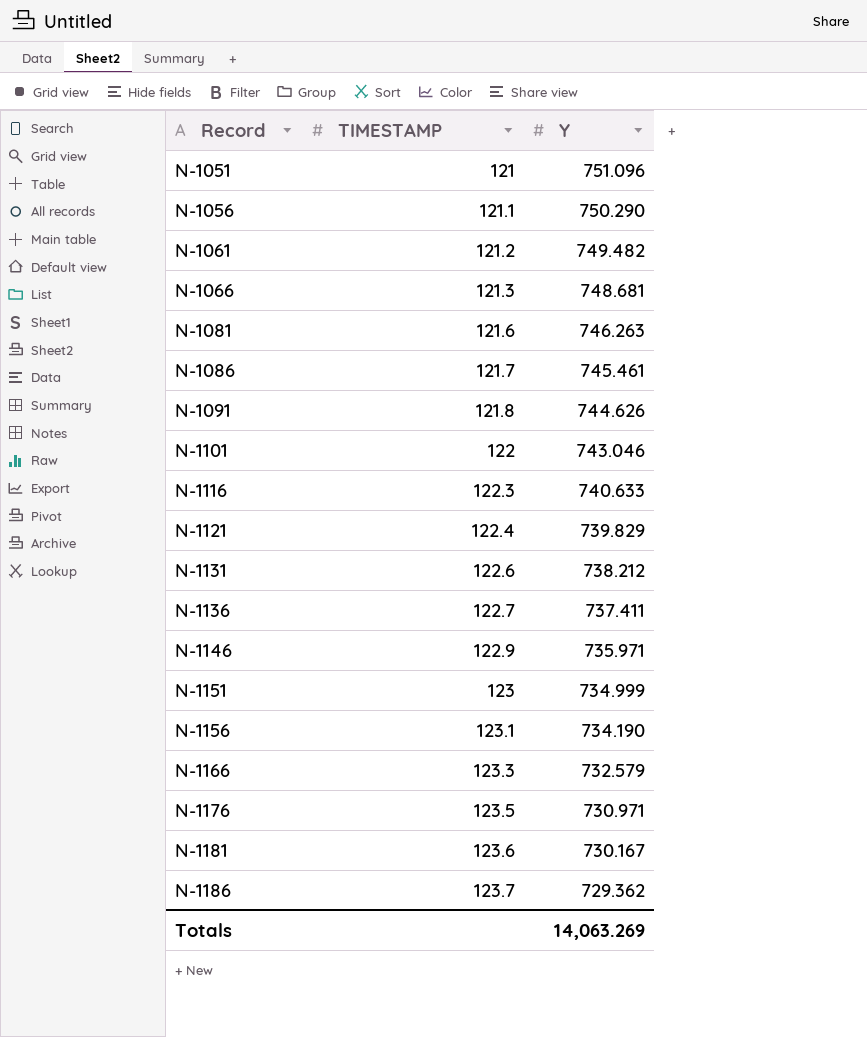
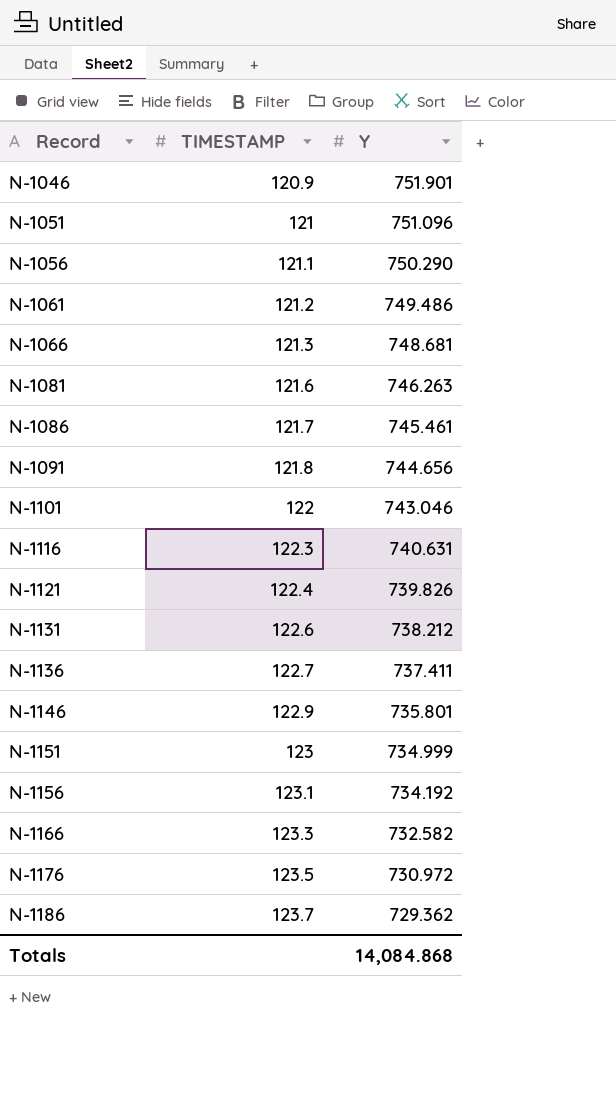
row N-1181: 123.6 | 730.167 -> none
row N-1046: none -> 120.9 | 751.901
N-1061 | Y: 749.482 -> 749.486
N-1091 | Y: 744.626 -> 744.656
N-1116 | Y: 740.633 -> 740.631
N-1121 | Y: 739.829 -> 739.826
N-1146 | Y: 735.971 -> 735.801
N-1156 | Y: 734.190 -> 734.192
N-1166 | Y: 732.579 -> 732.582
N-1176 | Y: 730.971 -> 730.972
Totals | Y: 14,063.269 -> 14,084.868

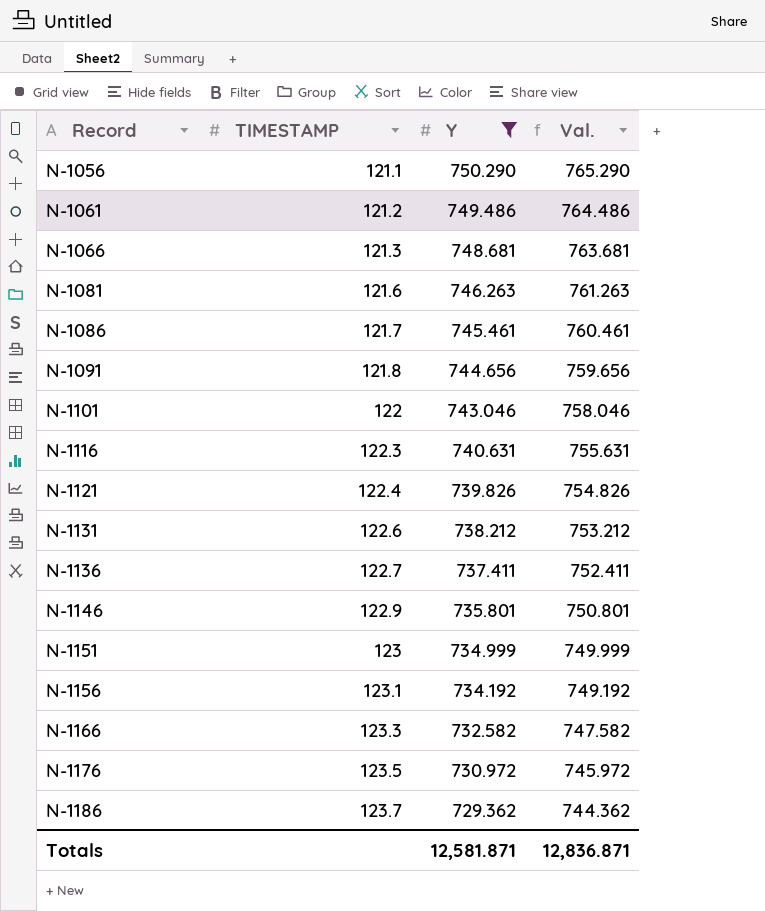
filter: none -> Y <= 750.290
column Val. | formula: none -> [Y] + 15
Totals | Y: 14,084.868 -> 12,581.871

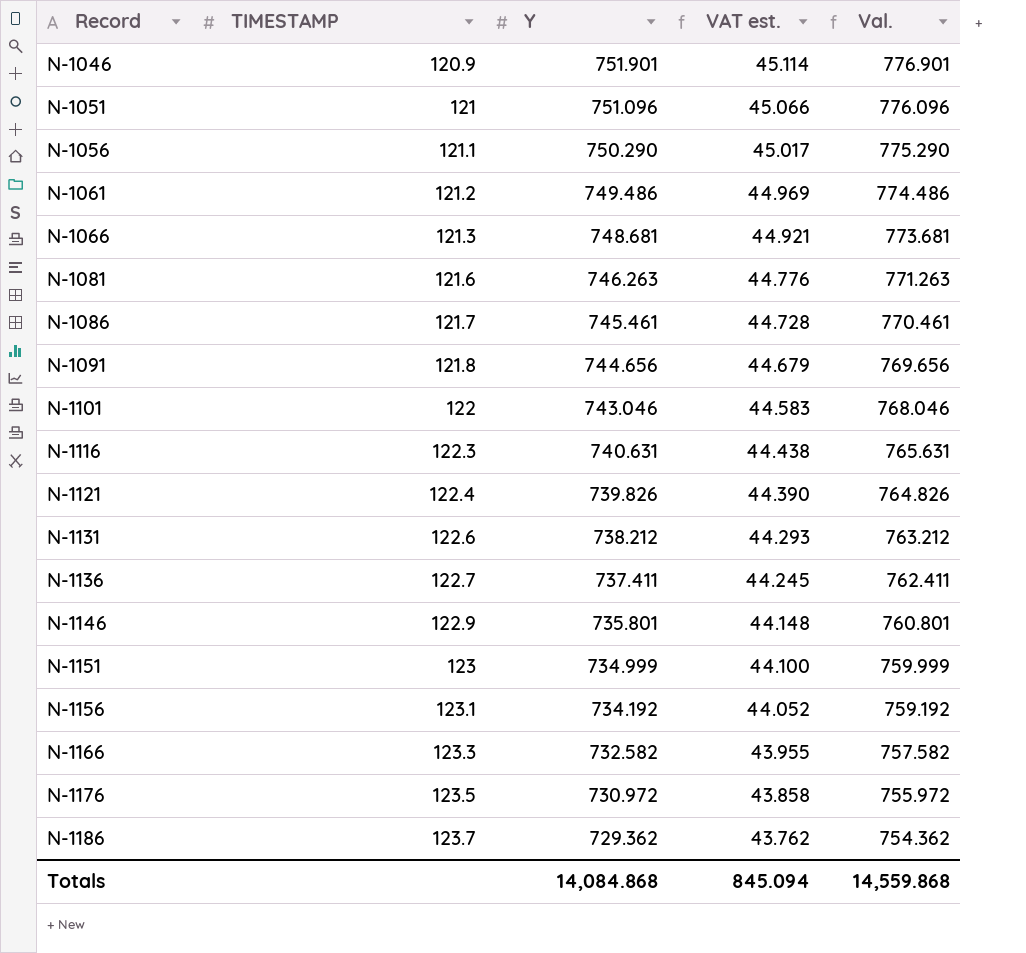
filter: Y <= 750.290 -> none
column VAT est. | formula: none -> [Y] * 0.06
column Val. | formula: [Y] + 15 -> [Y] + 25
Totals | Y: 12,581.871 -> 14,084.868
Totals | Val.: 12,836.871 -> 14,559.868

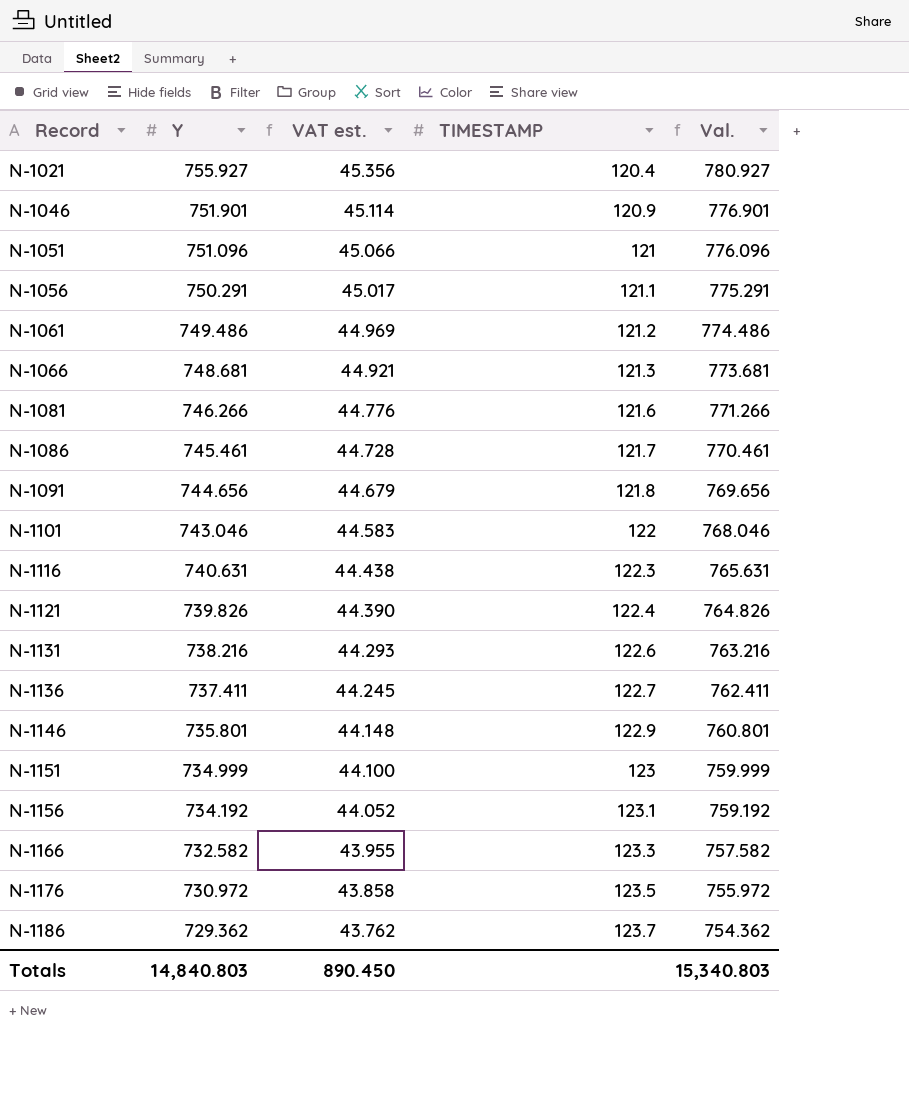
column TIMESTAMP | position: 2 -> 4
row N-1021: none -> 755.927 | 45.356 | 120.4 | 780.927
N-1056 | Y: 750.290 -> 750.291
N-1056 | Val.: 775.290 -> 775.291
N-1081 | Y: 746.263 -> 746.266
N-1081 | Val.: 771.263 -> 771.266
N-1131 | Y: 738.212 -> 738.216
N-1131 | Val.: 763.212 -> 763.216
Totals | Y: 14,084.868 -> 14,840.803
Totals | VAT est.: 845.094 -> 890.450
Totals | Val.: 14,559.868 -> 15,340.803

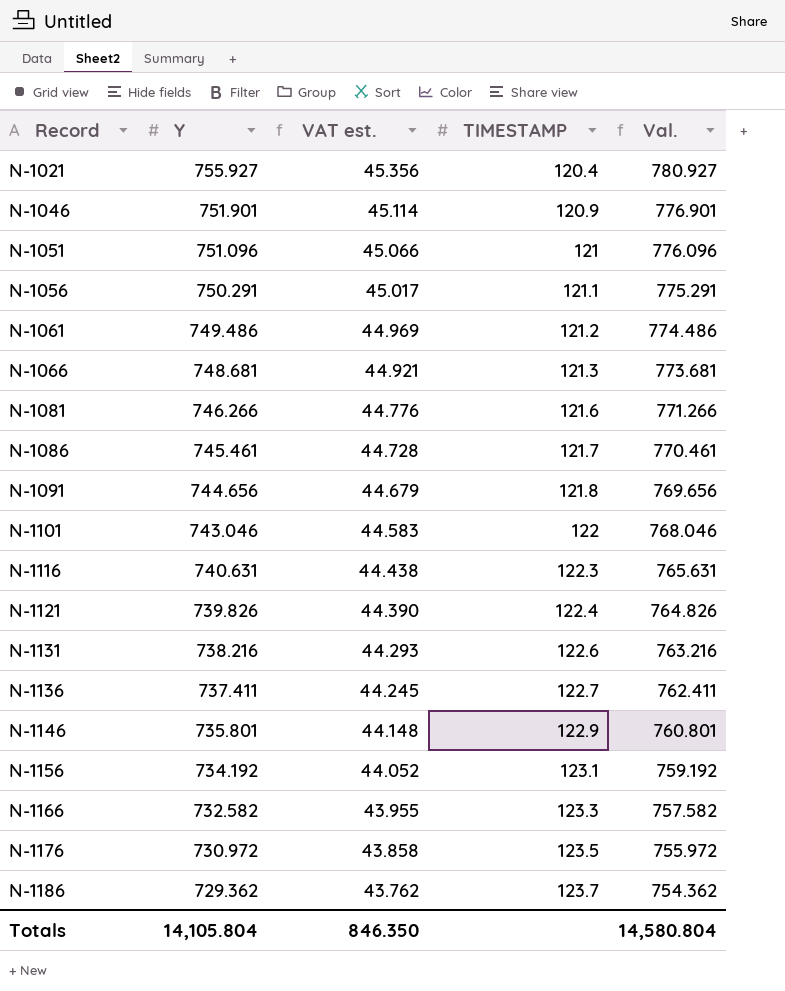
row N-1151: 734.999 | 44.100 | 123 | 759.999 -> none
Totals | Y: 14,840.803 -> 14,105.804
Totals | VAT est.: 890.450 -> 846.350
Totals | Val.: 15,340.803 -> 14,580.804

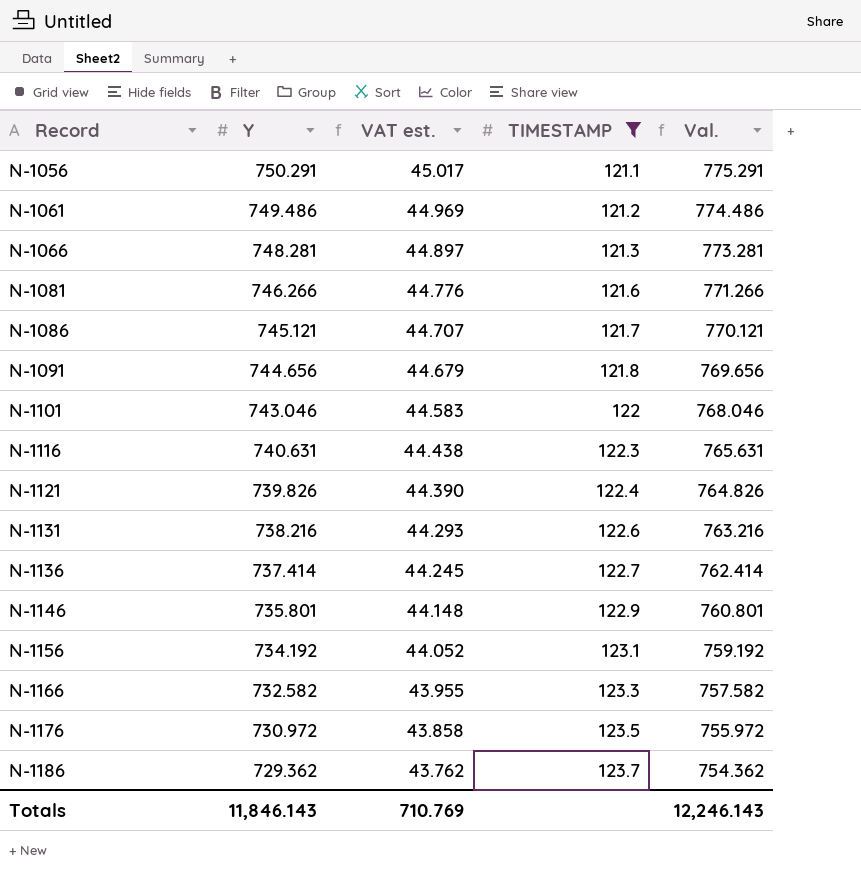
filter: none -> TIMESTAMP >= 121.1
N-1066 | Y: 748.681 -> 748.281
N-1066 | VAT est.: 44.921 -> 44.897
N-1066 | Val.: 773.681 -> 773.281
N-1086 | Y: 745.461 -> 745.121
N-1086 | VAT est.: 44.728 -> 44.707
N-1086 | Val.: 770.461 -> 770.121
N-1136 | Y: 737.411 -> 737.414
N-1136 | Val.: 762.411 -> 762.414
Totals | Y: 14,105.804 -> 11,846.143
Totals | VAT est.: 846.350 -> 710.769
Totals | Val.: 14,580.804 -> 12,246.143

